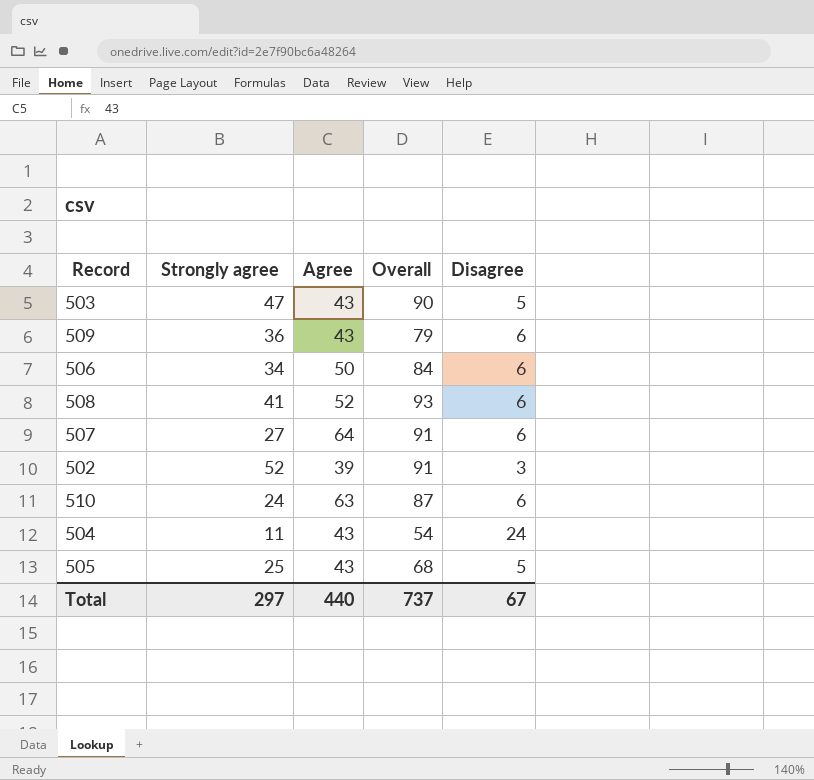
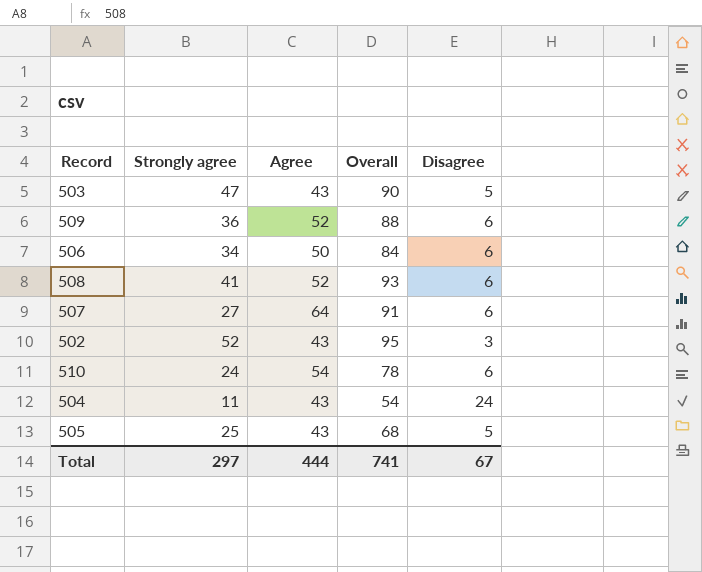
509 | Agree: 43 -> 52
509 | Overall: 79 -> 88
502 | Agree: 39 -> 43
502 | Overall: 91 -> 95
510 | Agree: 63 -> 54
510 | Overall: 87 -> 78
Total | Agree: 440 -> 444
Total | Overall: 737 -> 741

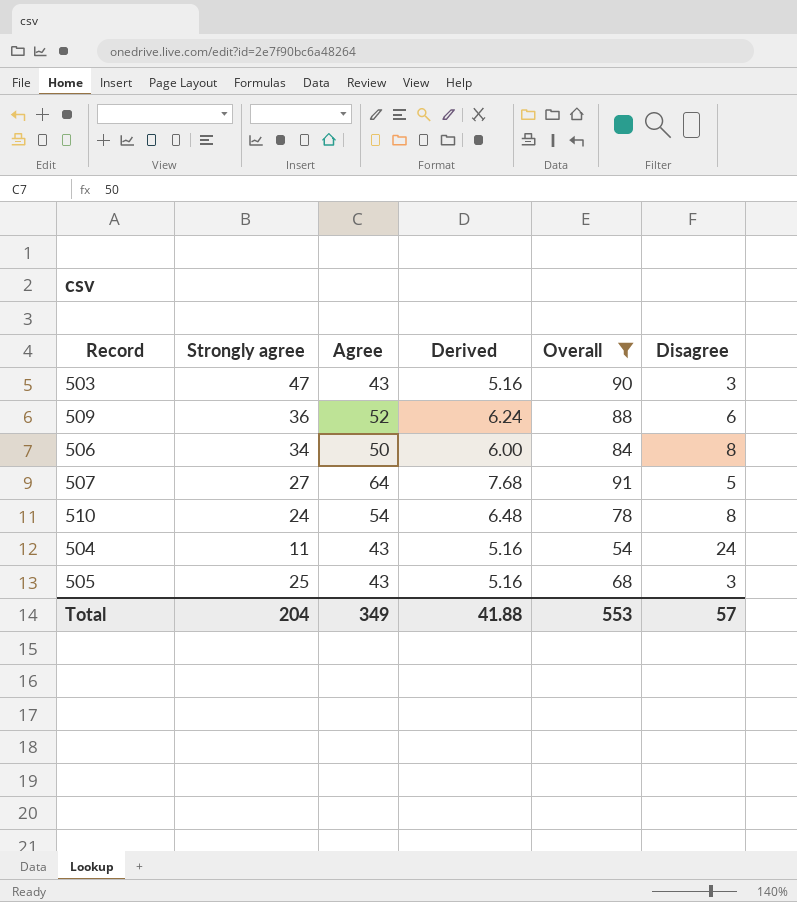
filter: none -> Overall <= 91
column Derived | formula: none -> [Agree] * 0.12
503 | Disagree: 5 -> 3
506 | Disagree: 6 -> 8
507 | Disagree: 6 -> 5
510 | Disagree: 6 -> 8
505 | Disagree: 5 -> 3
Total | Strongly agree: 297 -> 204
Total | Agree: 444 -> 349
Total | Overall: 741 -> 553
Total | Disagree: 67 -> 57

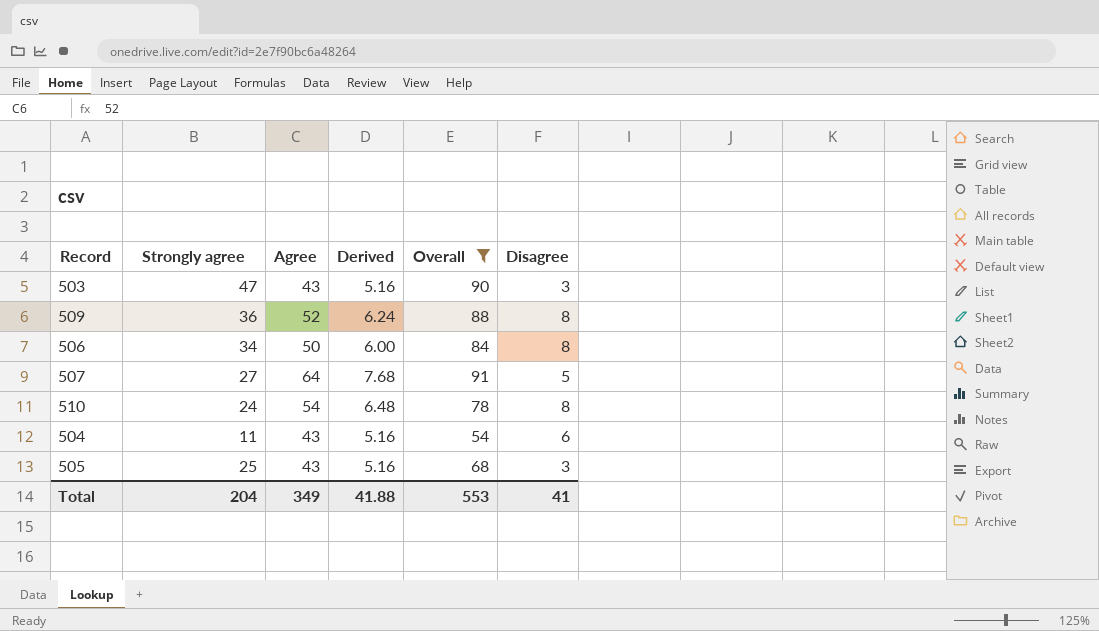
509 | Disagree: 6 -> 8
504 | Disagree: 24 -> 6
Total | Disagree: 57 -> 41

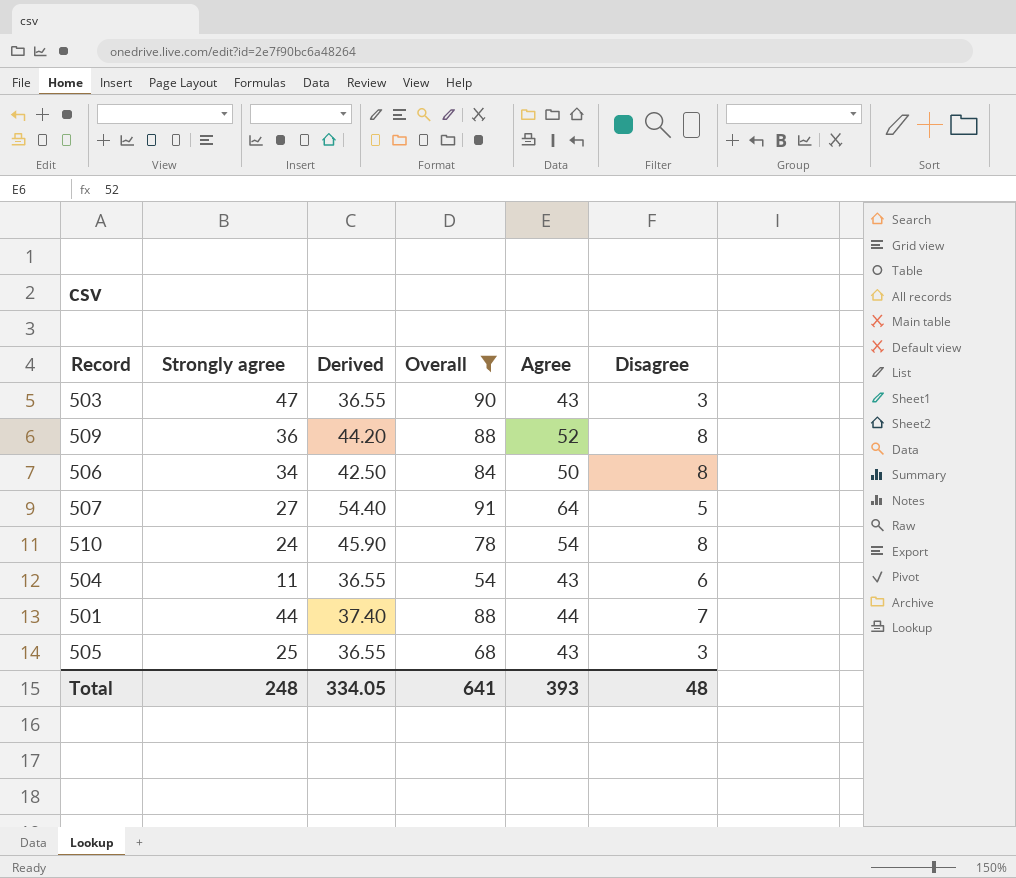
column Derived | formula: [Agree] * 0.12 -> [Agree] * 0.85
column Agree | position: 3 -> 5
row 501: none -> 44 | 37.40 | 88 | 44 | 7
Total | Strongly agree: 204 -> 248
Total | Derived: 41.88 -> 334.05
Total | Overall: 553 -> 641
Total | Agree: 349 -> 393
Total | Disagree: 41 -> 48

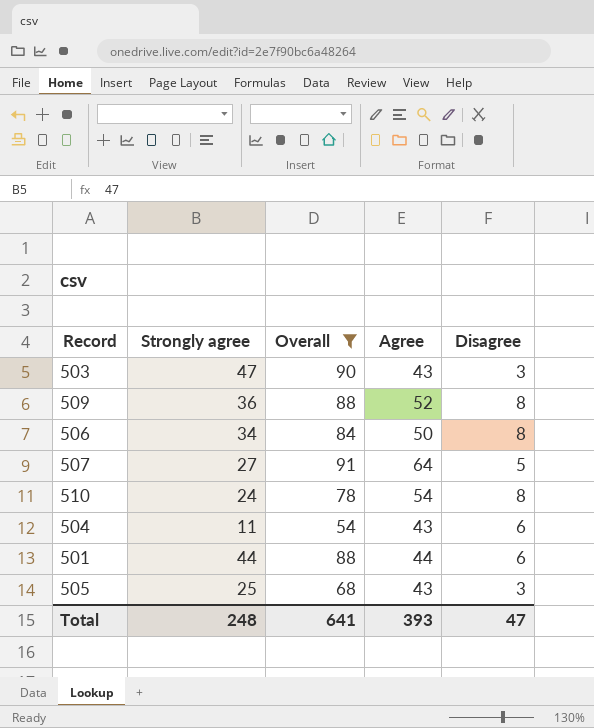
column Derived | formula: [Agree] * 0.85 -> none
501 | Disagree: 7 -> 6
Total | Disagree: 48 -> 47

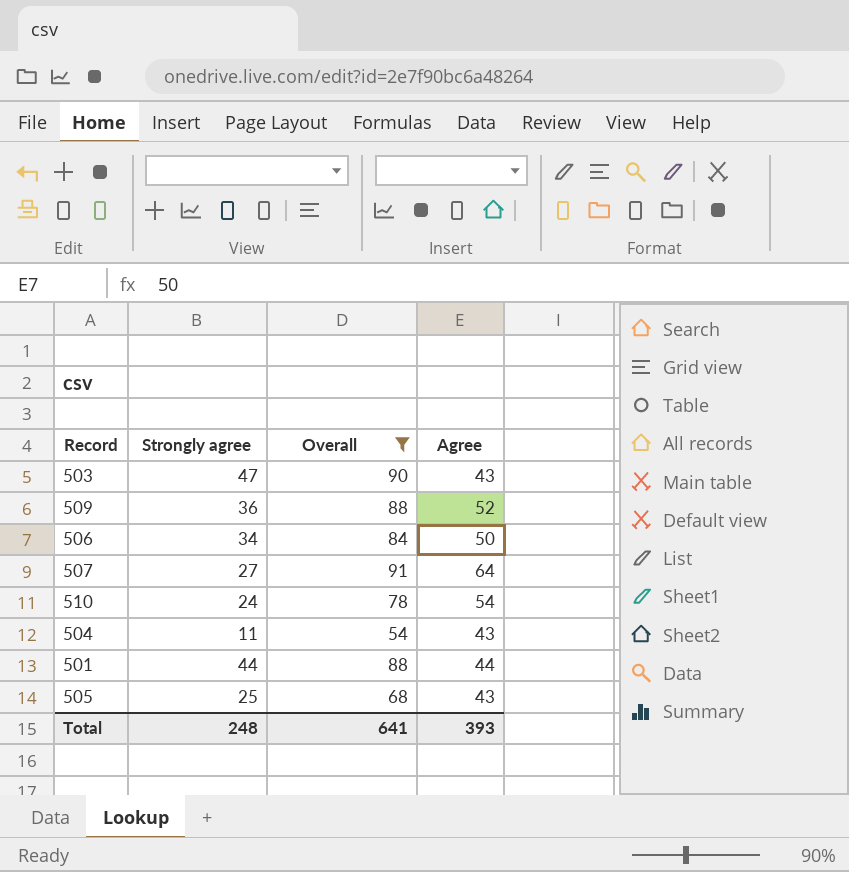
column Disagree | position: 5 -> none

